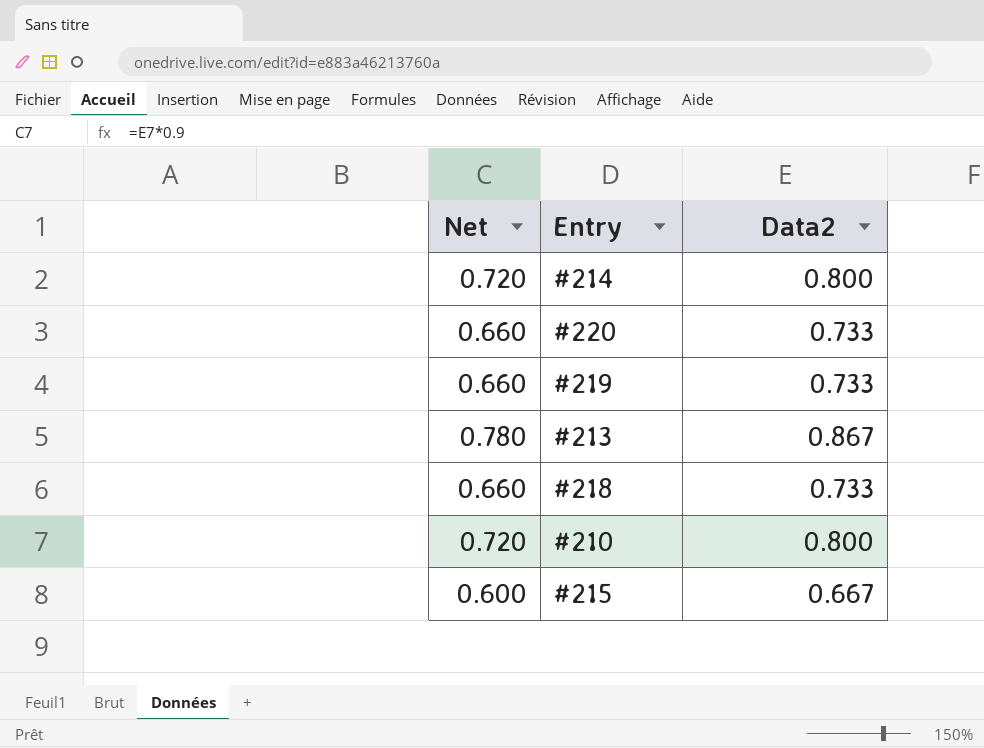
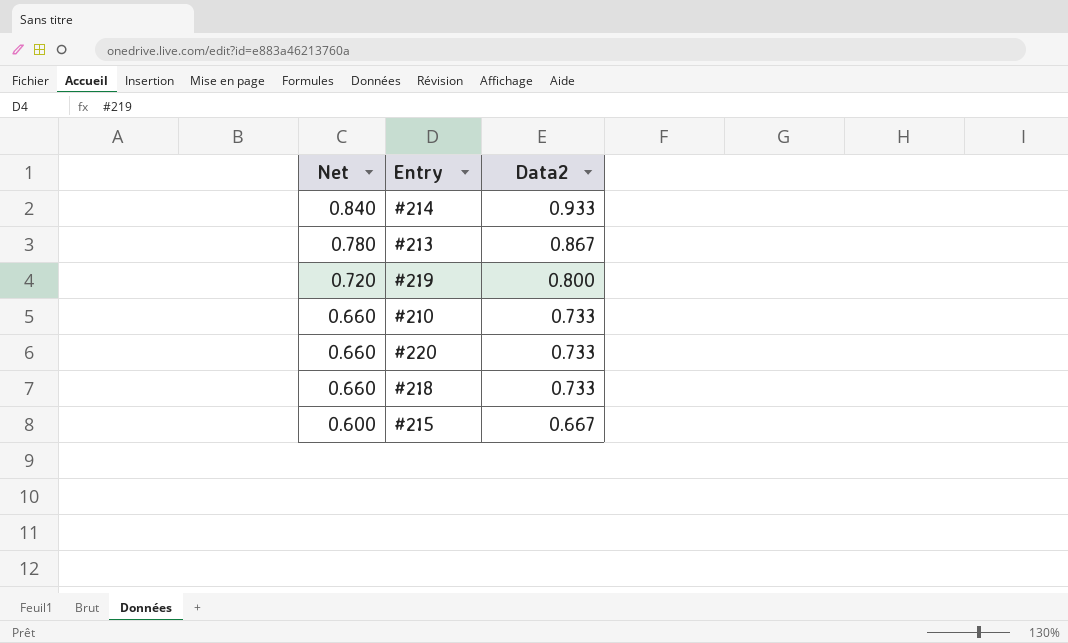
row order: none -> Net descending
#214 | Net: 0.720 -> 0.840
#214 | Data2: 0.800 -> 0.933
#219 | Net: 0.660 -> 0.720
#219 | Data2: 0.733 -> 0.800
#210 | Net: 0.720 -> 0.660
#210 | Data2: 0.800 -> 0.733

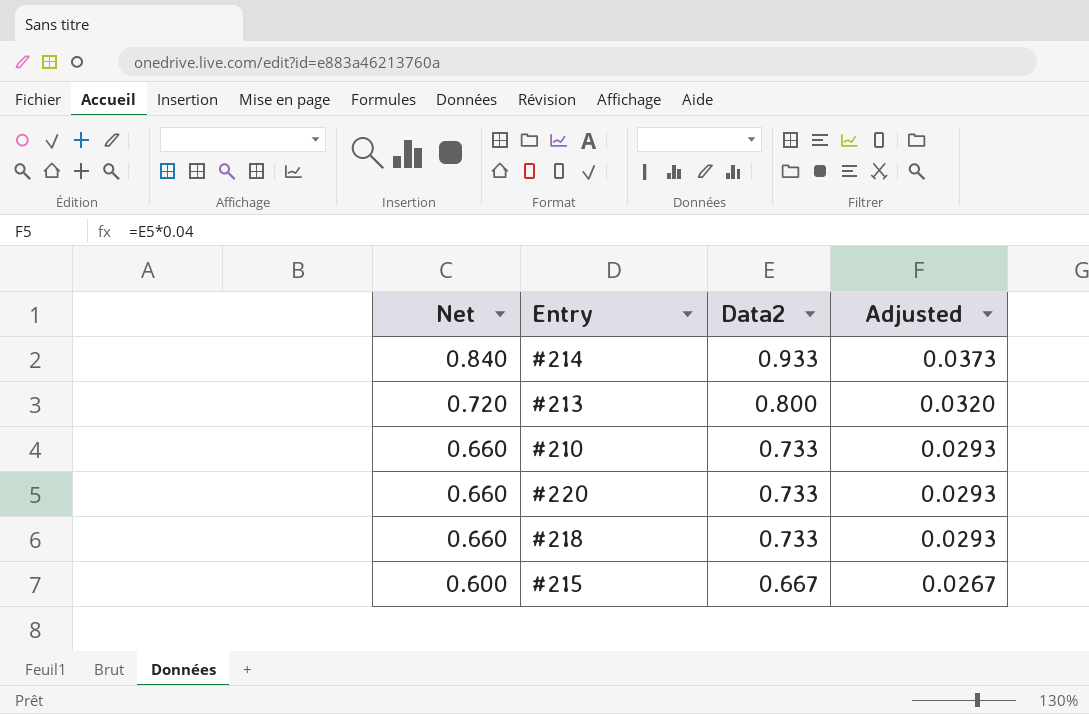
column Adjusted | formula: none -> [Data2] * 0.04
row #219: 0.720 | 0.800 -> none
#213 | Net: 0.780 -> 0.720
#213 | Data2: 0.867 -> 0.800

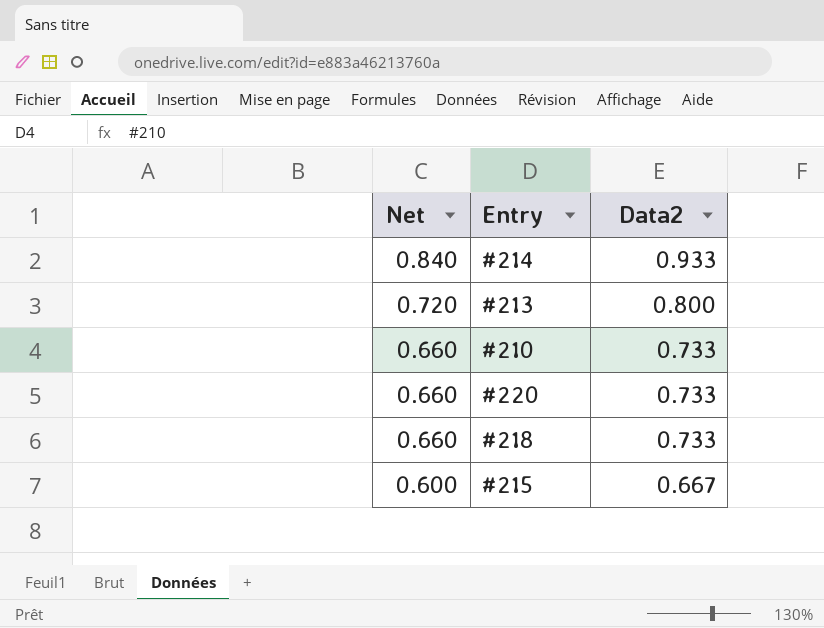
column Adjusted | formula: [Data2] * 0.04 -> none

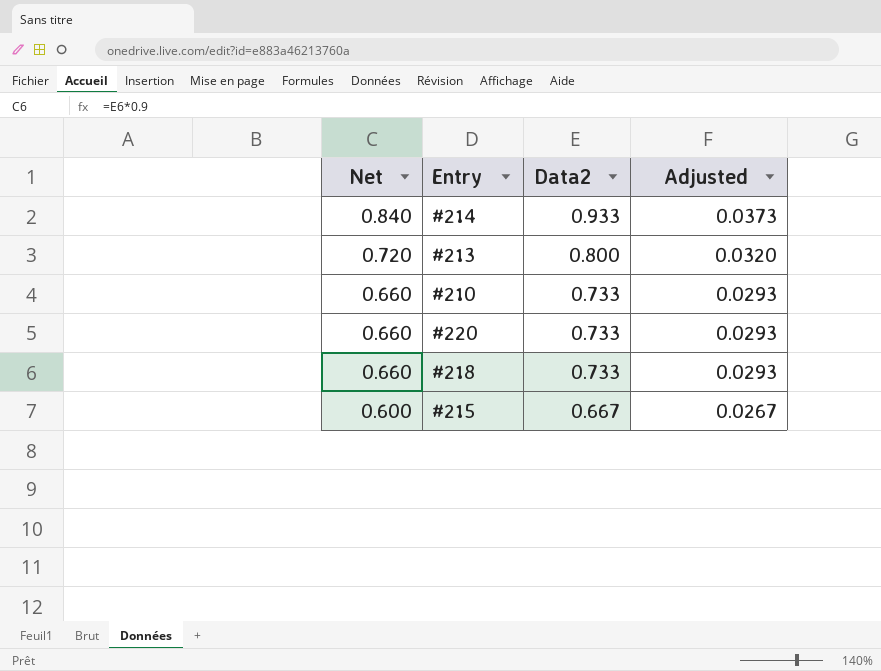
column Adjusted | formula: none -> [Data2] * 0.04

